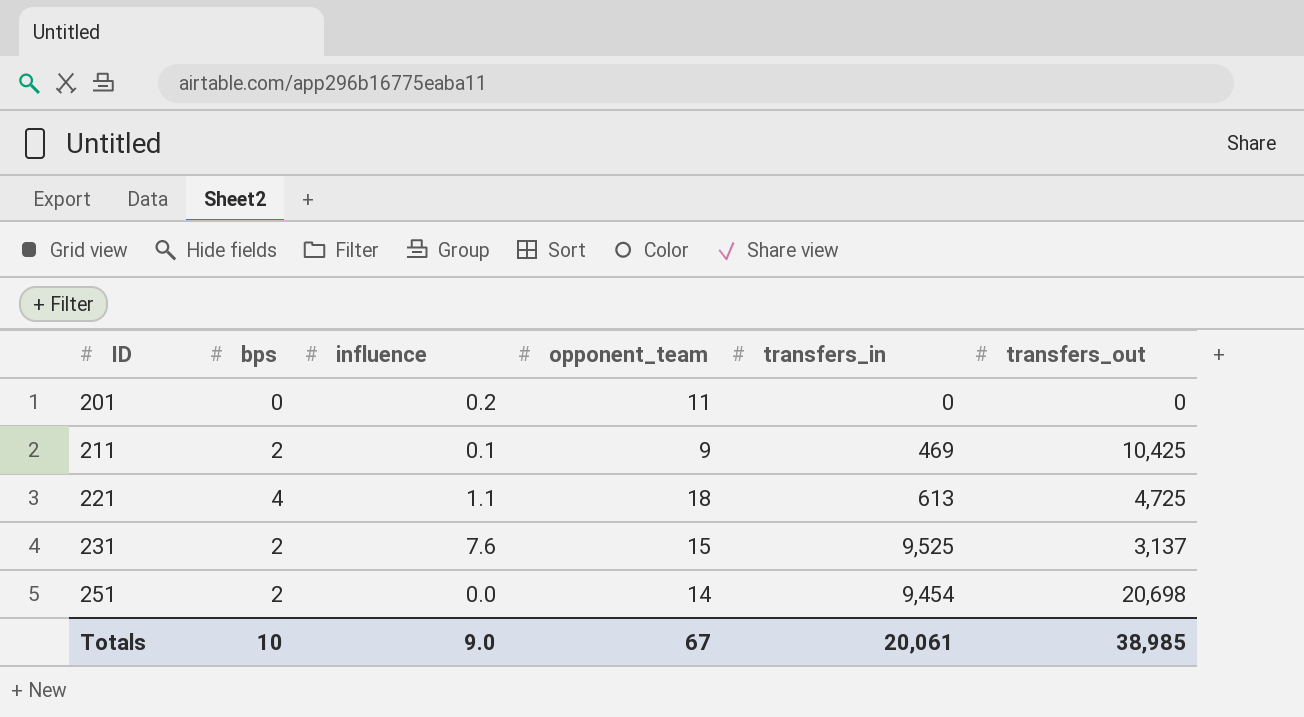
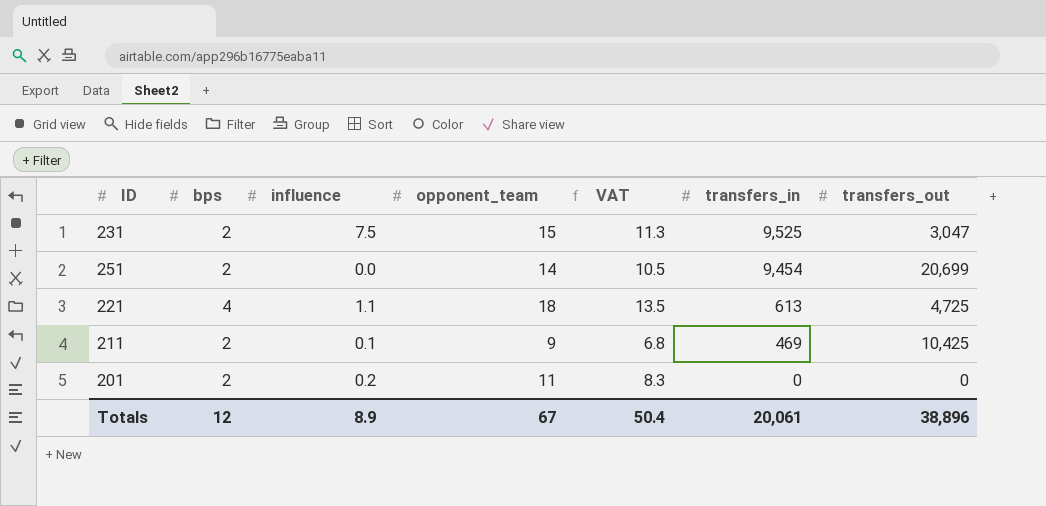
row order: ID ascending -> transfers_in descending
column VAT | formula: none -> [opponent_team] * 0.75
231 | influence: 7.6 -> 7.5
231 | transfers_out: 3,137 -> 3,047
251 | transfers_out: 20,698 -> 20,699
201 | bps: 0 -> 2
Totals | bps: 10 -> 12
Totals | influence: 9.0 -> 8.9
Totals | transfers_out: 38,985 -> 38,896

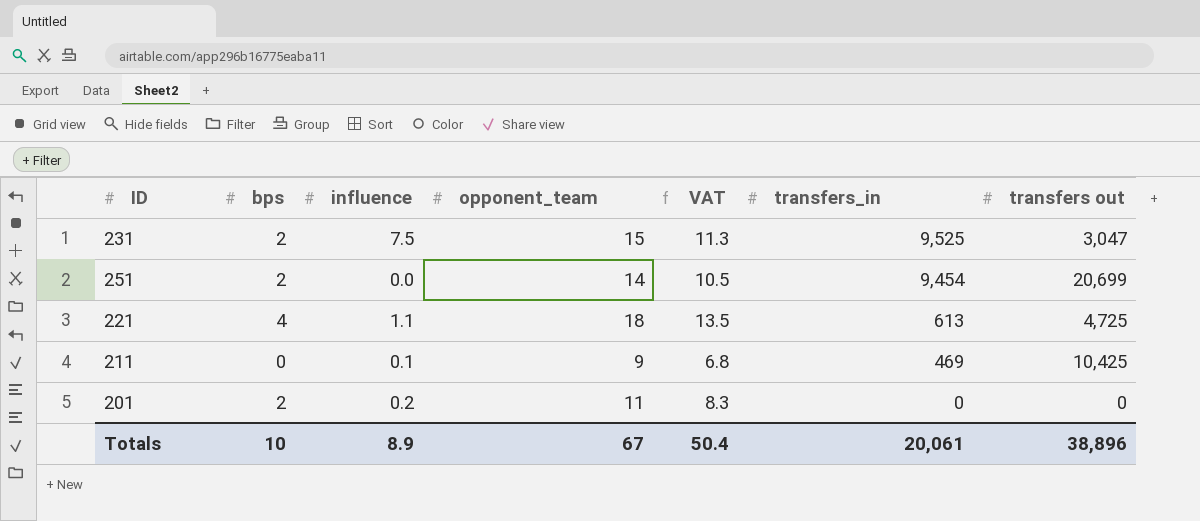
column name: transfers_out -> transfers out
211 | bps: 2 -> 0
Totals | bps: 12 -> 10

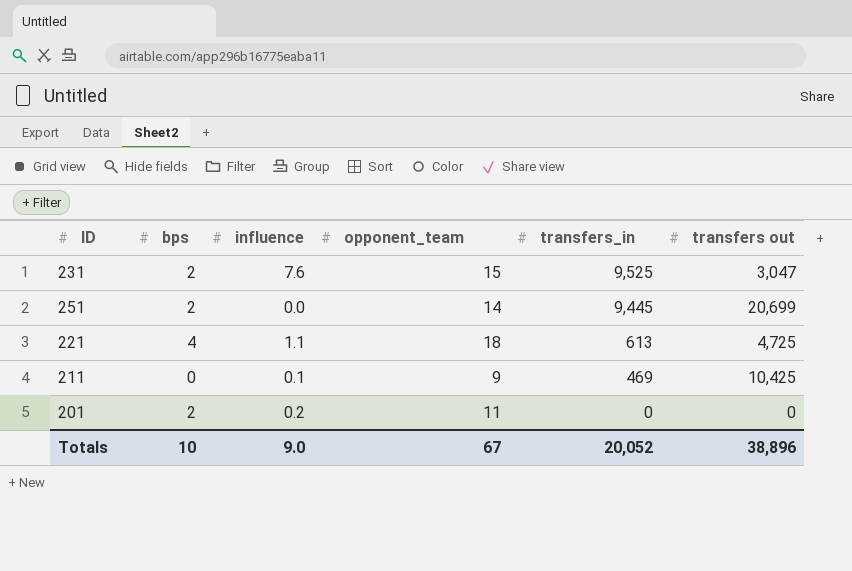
column VAT | formula: [opponent_team] * 0.75 -> none
231 | influence: 7.5 -> 7.6
251 | transfers_in: 9,454 -> 9,445
Totals | influence: 8.9 -> 9.0
Totals | transfers_in: 20,061 -> 20,052

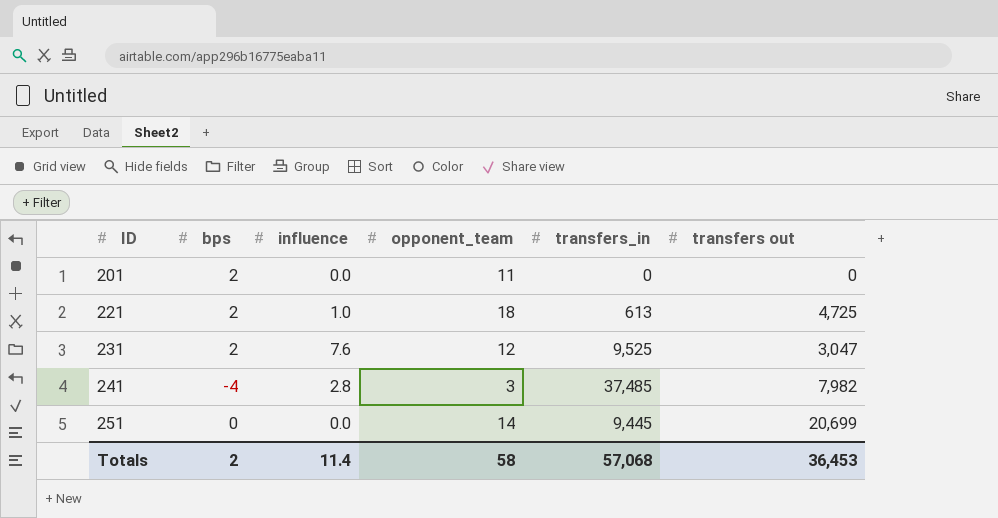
row order: transfers_in descending -> ID ascending
row 211: 0 | 0.1 | 9 | 469 | 10,425 -> none
201 | influence: 0.2 -> 0.0
221 | bps: 4 -> 2
221 | influence: 1.1 -> 1.0
231 | opponent_team: 15 -> 12
row 241: none -> -4 | 2.8 | 3 | 37,485 | 7,982
251 | bps: 2 -> 0
Totals | bps: 10 -> 2
Totals | influence: 9.0 -> 11.4
Totals | opponent_team: 67 -> 58
Totals | transfers_in: 20,052 -> 57,068
Totals | transfers out: 38,896 -> 36,453

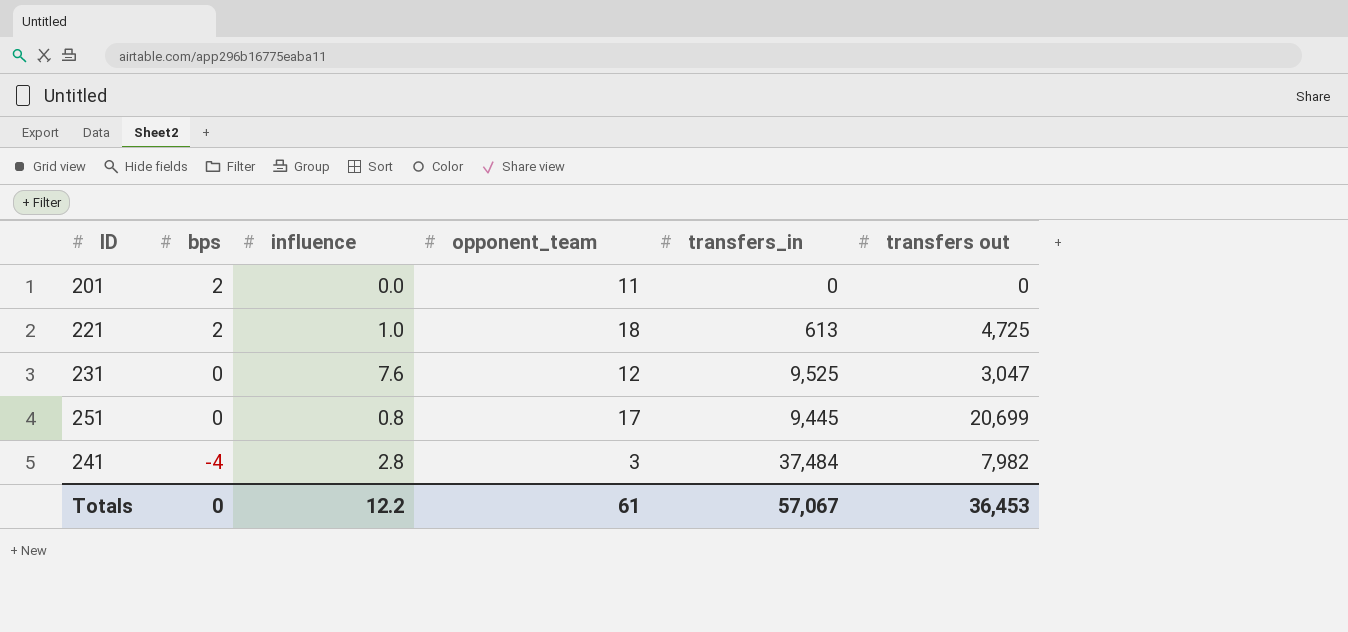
row order: ID ascending -> bps descending
231 | bps: 2 -> 0
251 | influence: 0.0 -> 0.8
251 | opponent_team: 14 -> 17
241 | transfers_in: 37,485 -> 37,484
Totals | bps: 2 -> 0
Totals | influence: 11.4 -> 12.2
Totals | opponent_team: 58 -> 61
Totals | transfers_in: 57,068 -> 57,067

